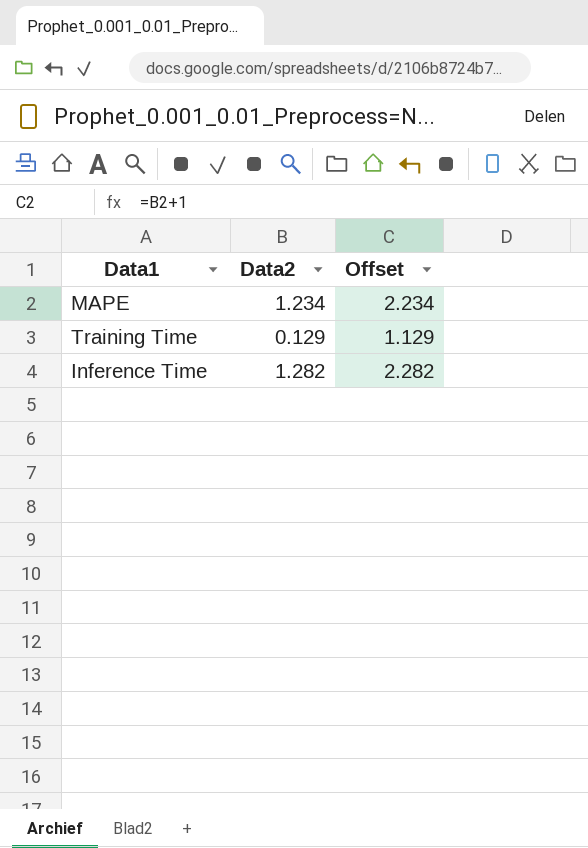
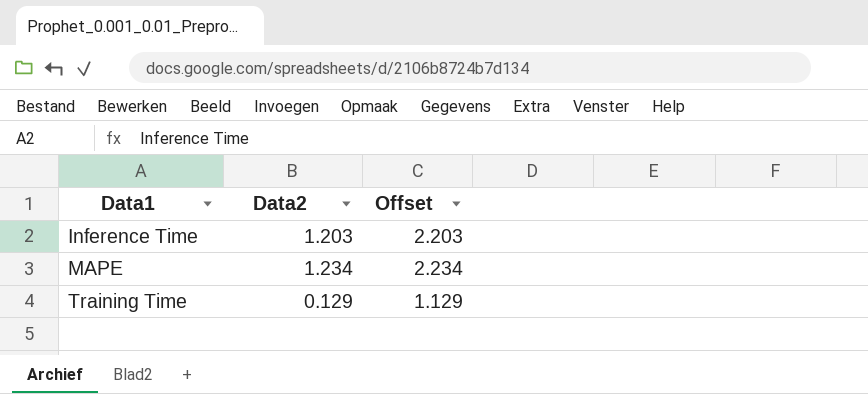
row order: none -> Data1 ascending
Inference Time | Data2: 1.282 -> 1.203
Inference Time | Offset: 2.282 -> 2.203

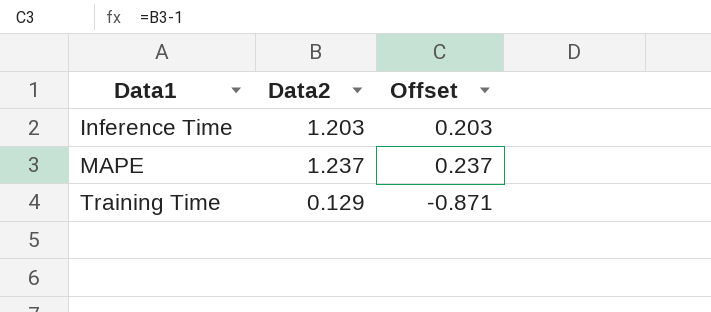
column Offset | formula: [Data2] + 1 -> [Data2] - 1
MAPE | Data2: 1.234 -> 1.237

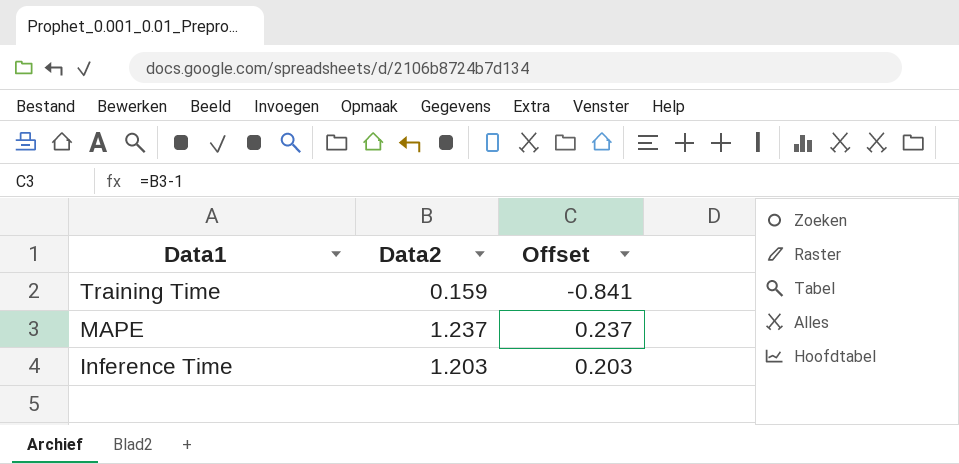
row order: Data1 ascending -> Data1 descending
Training Time | Data2: 0.129 -> 0.159
Training Time | Offset: -0.871 -> -0.841

